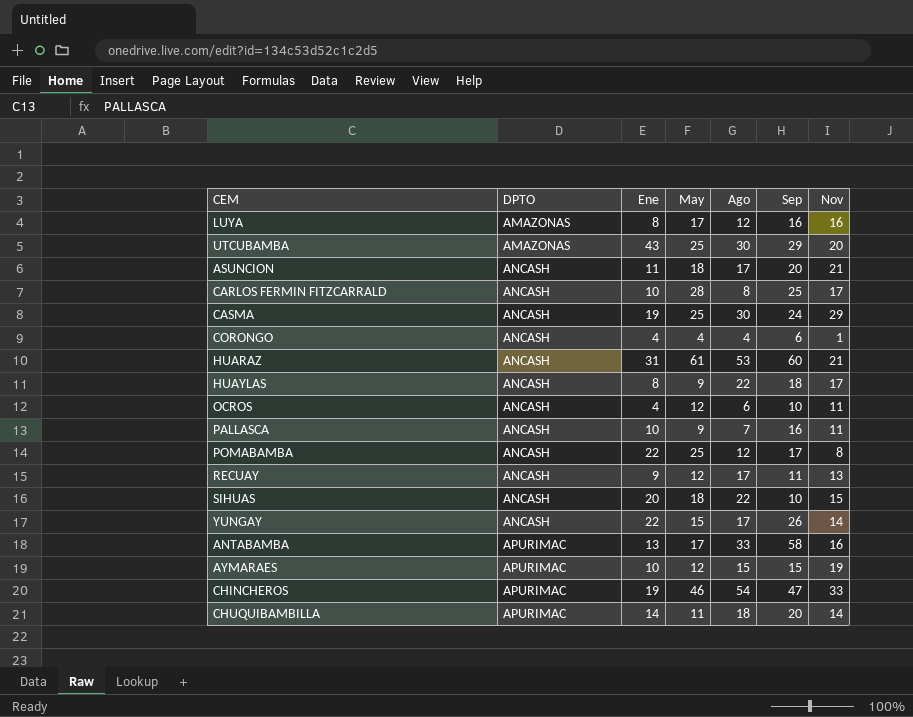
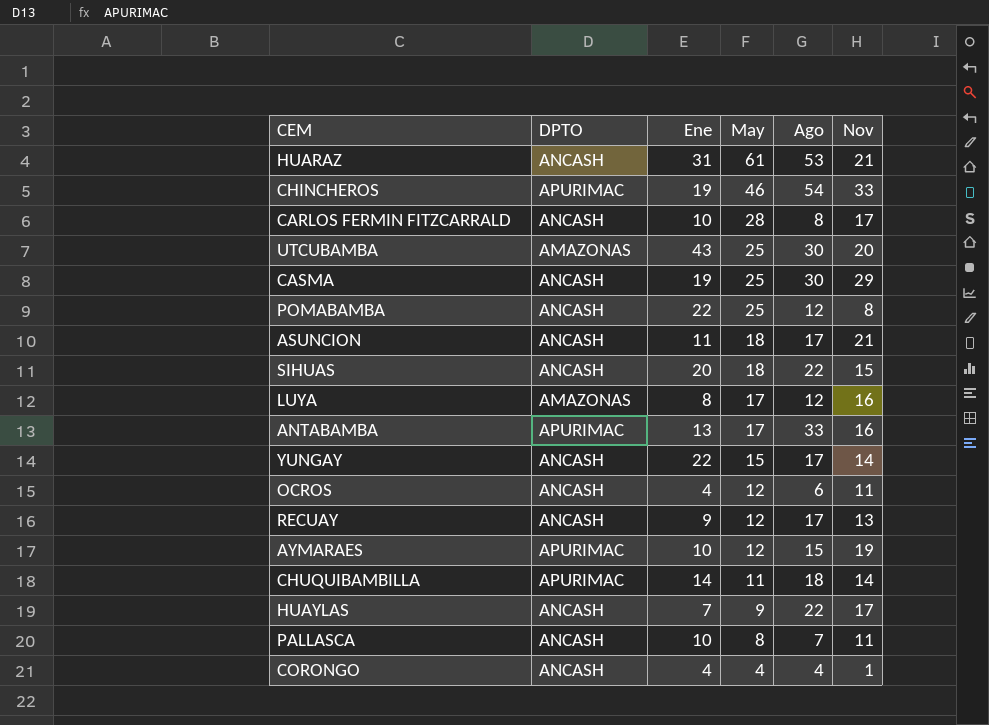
row order: DPTO ascending -> May descending
column Sep | position: 6 -> none
HUAYLAS | Ene: 8 -> 7
PALLASCA | May: 9 -> 8

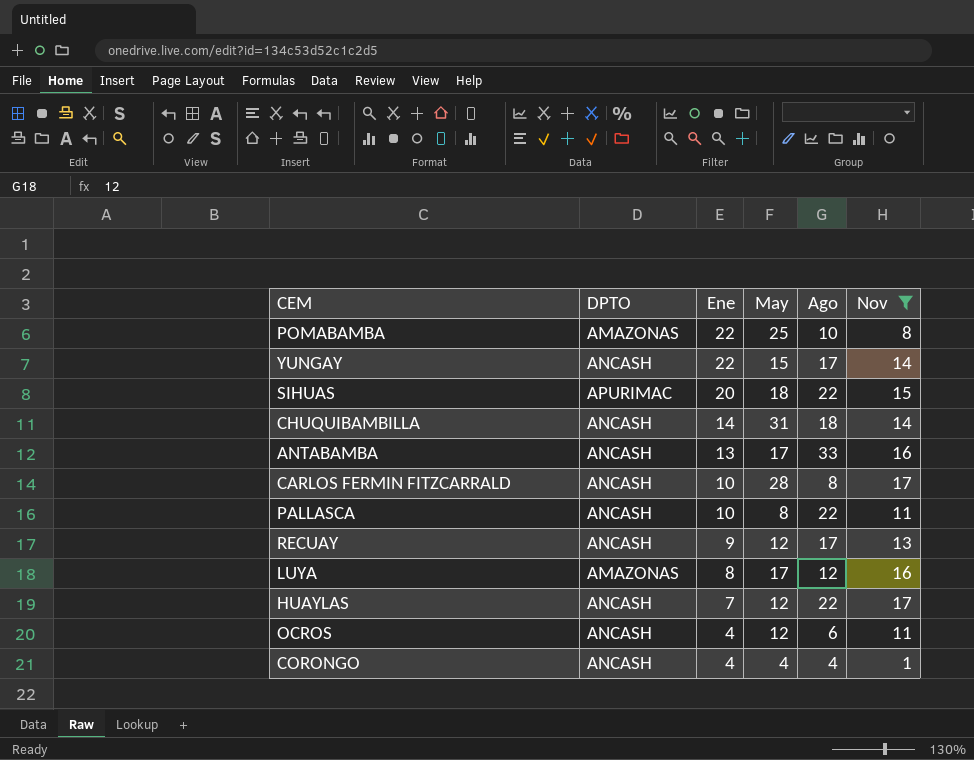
filter: none -> Nov <= 17
row order: May descending -> Ene descending
POMABAMBA | DPTO: ANCASH -> AMAZONAS
POMABAMBA | Ago: 12 -> 10
SIHUAS | DPTO: ANCASH -> APURIMAC
CHUQUIBAMBILLA | DPTO: APURIMAC -> ANCASH
CHUQUIBAMBILLA | May: 11 -> 31
ANTABAMBA | DPTO: APURIMAC -> ANCASH
PALLASCA | Ago: 7 -> 22
HUAYLAS | May: 9 -> 12

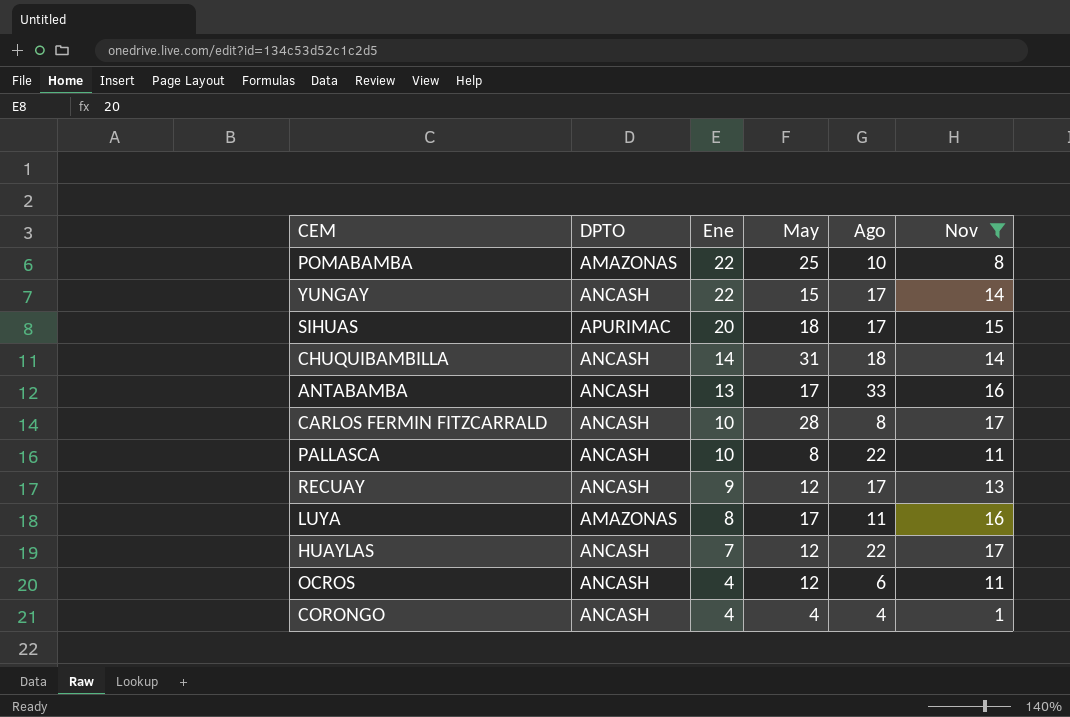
SIHUAS | Ago: 22 -> 17
LUYA | Ago: 12 -> 11

